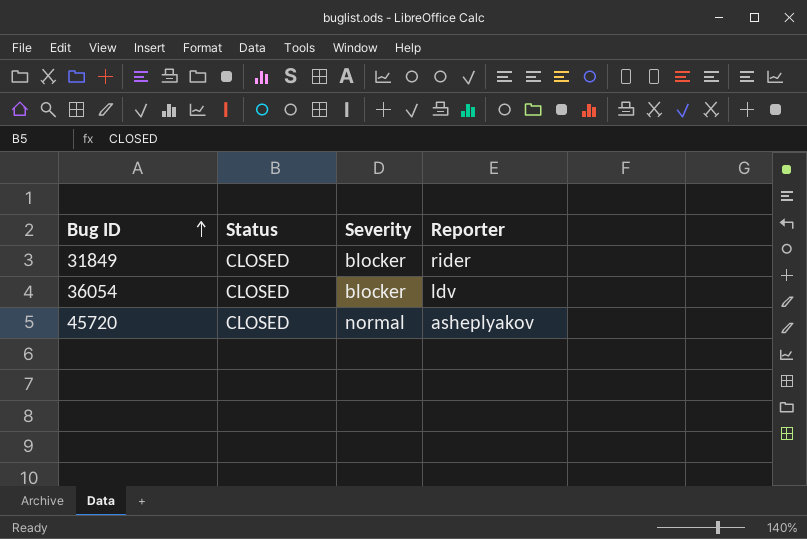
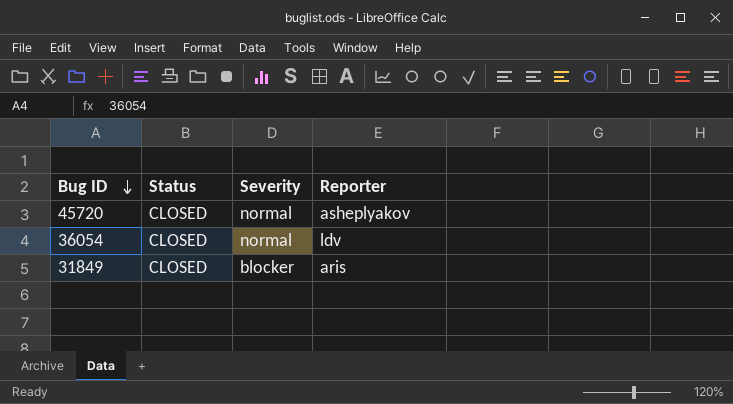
row order: Bug ID ascending -> Bug ID descending
36054 | Severity: blocker -> normal
31849 | Reporter: rider -> aris

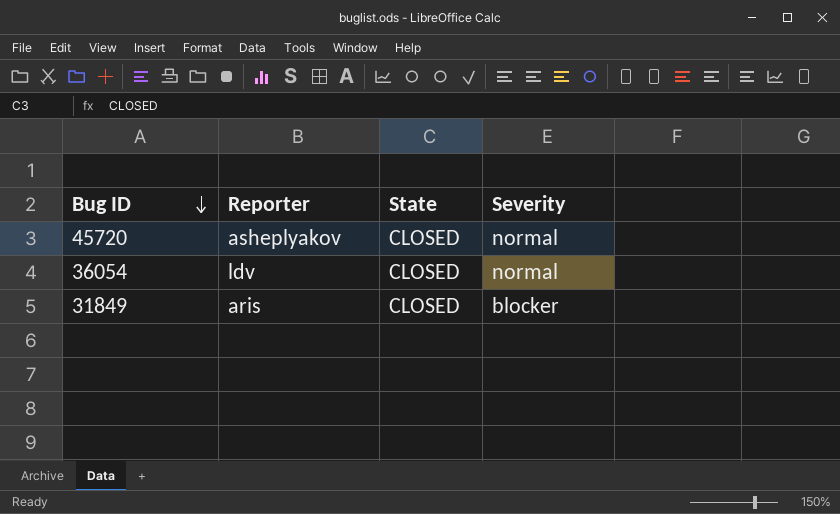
column Reporter | position: 4 -> 2
column name: Status -> State

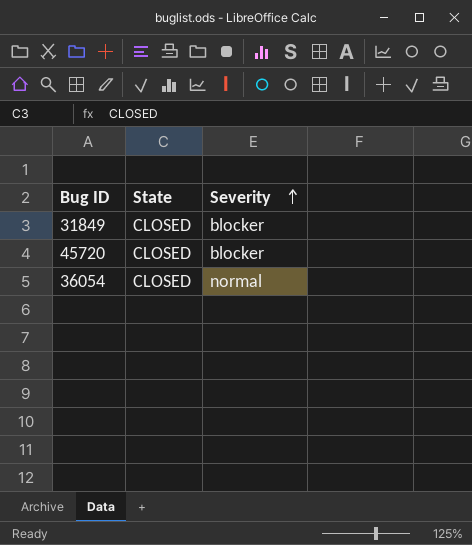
row order: Bug ID descending -> Severity ascending
column Reporter | position: 2 -> none
45720 | Severity: normal -> blocker

